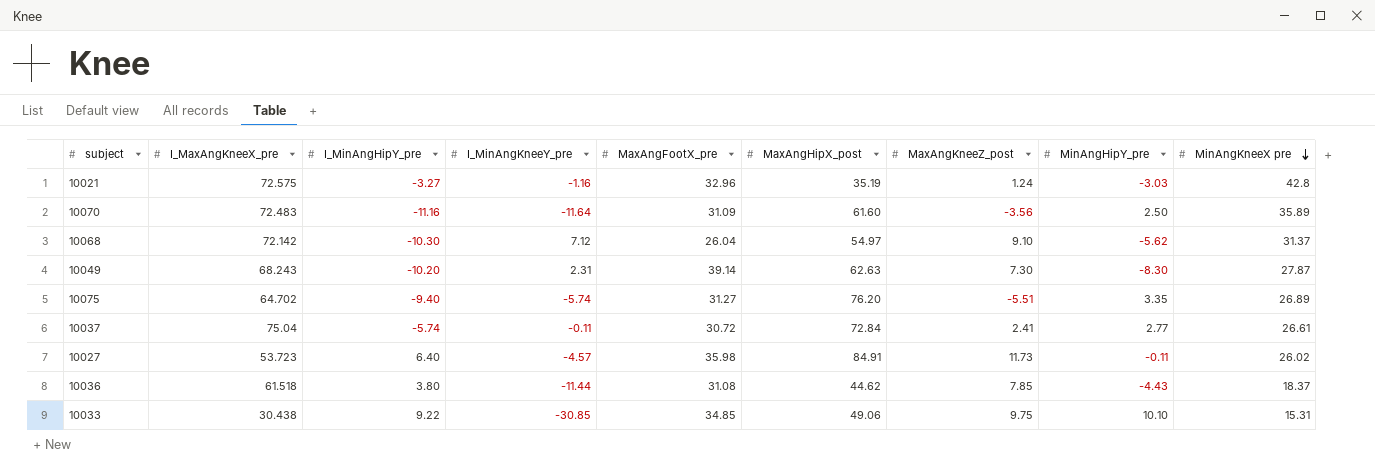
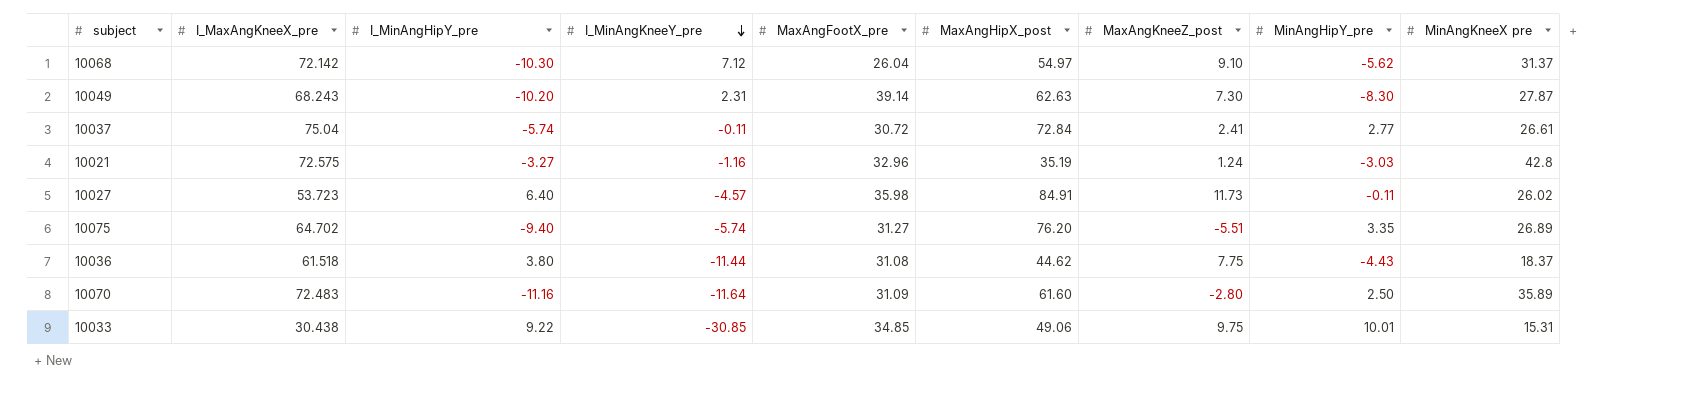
row order: MinAngKneeX pre descending -> I_MinAngKneeY_pre descending
10036 | MaxAngKneeZ_post: 7.85 -> 7.75
10070 | MaxAngKneeZ_post: -3.56 -> -2.80
10033 | MinAngHipY_pre: 10.10 -> 10.01

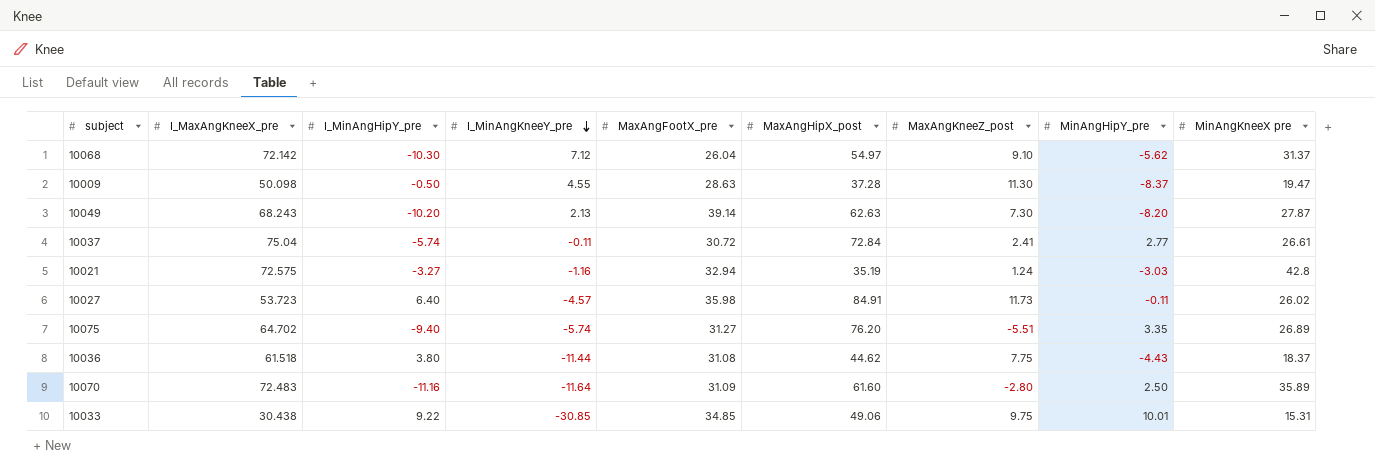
row 10009: none -> 50.098 | -0.50 | 4.55 | 28.63 | 37.28 | 11.30 | -8.37 | 19.47
10049 | I_MinAngKneeY_pre: 2.31 -> 2.13
10049 | MinAngHipY_pre: -8.30 -> -8.20
10021 | MaxAngFootX_pre: 32.96 -> 32.94

